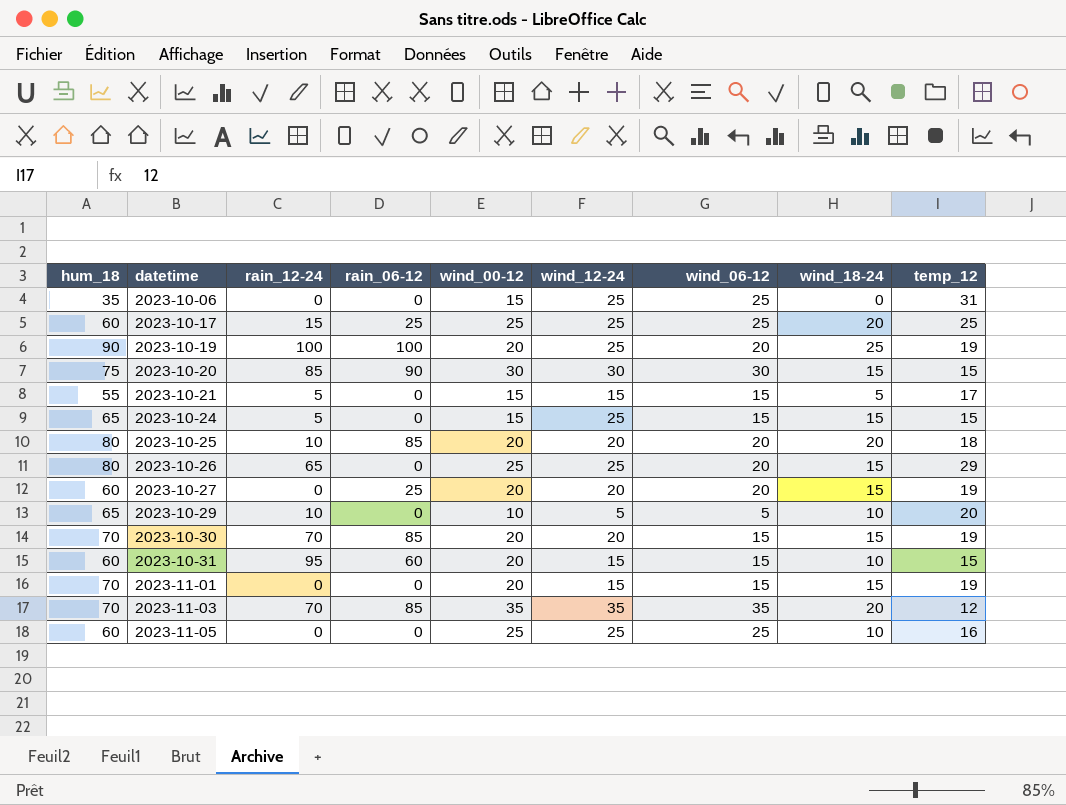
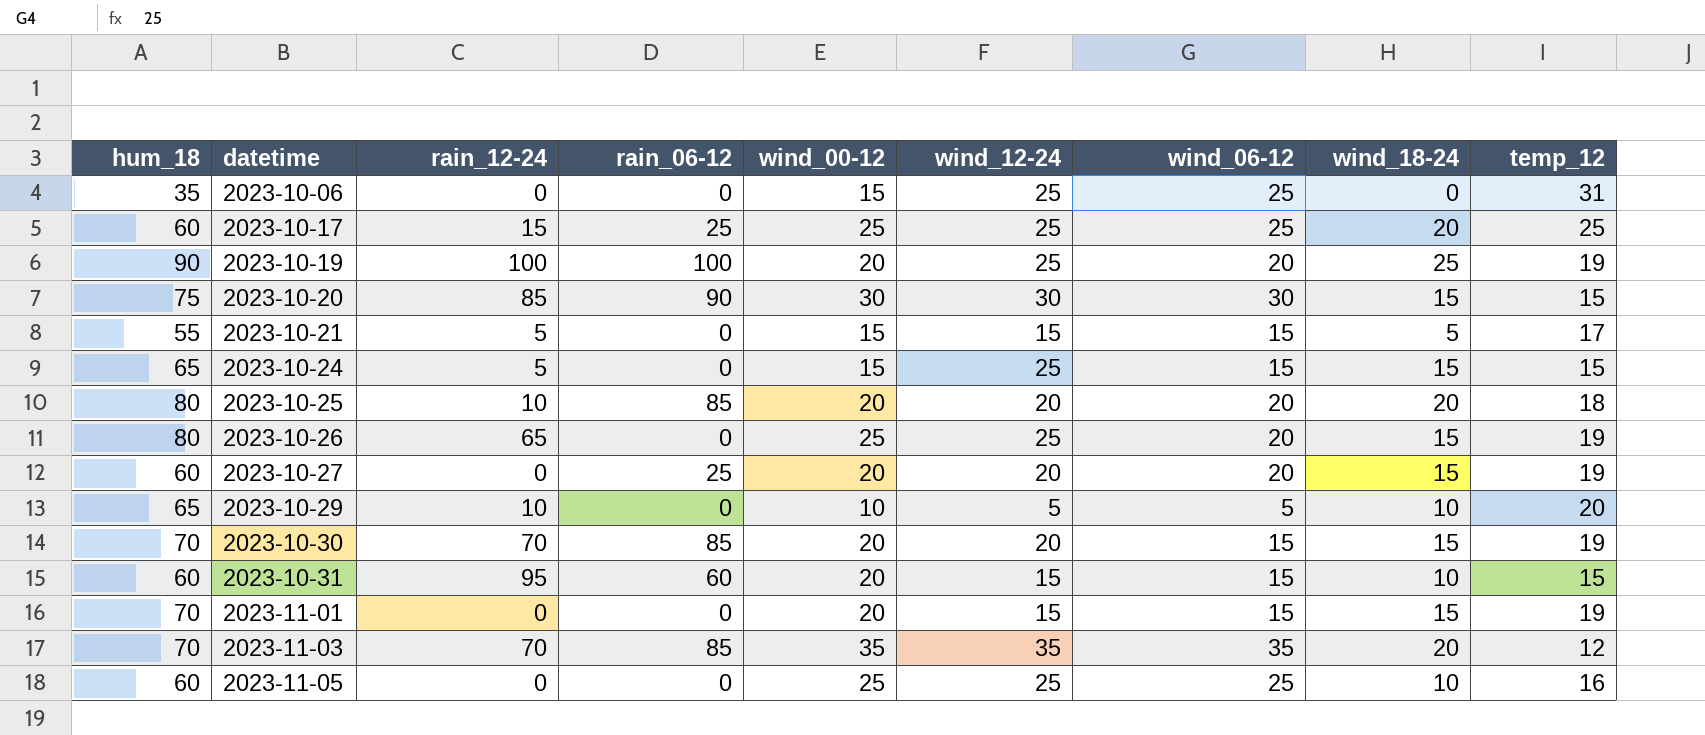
2023-10-26 | temp_12: 29 -> 19

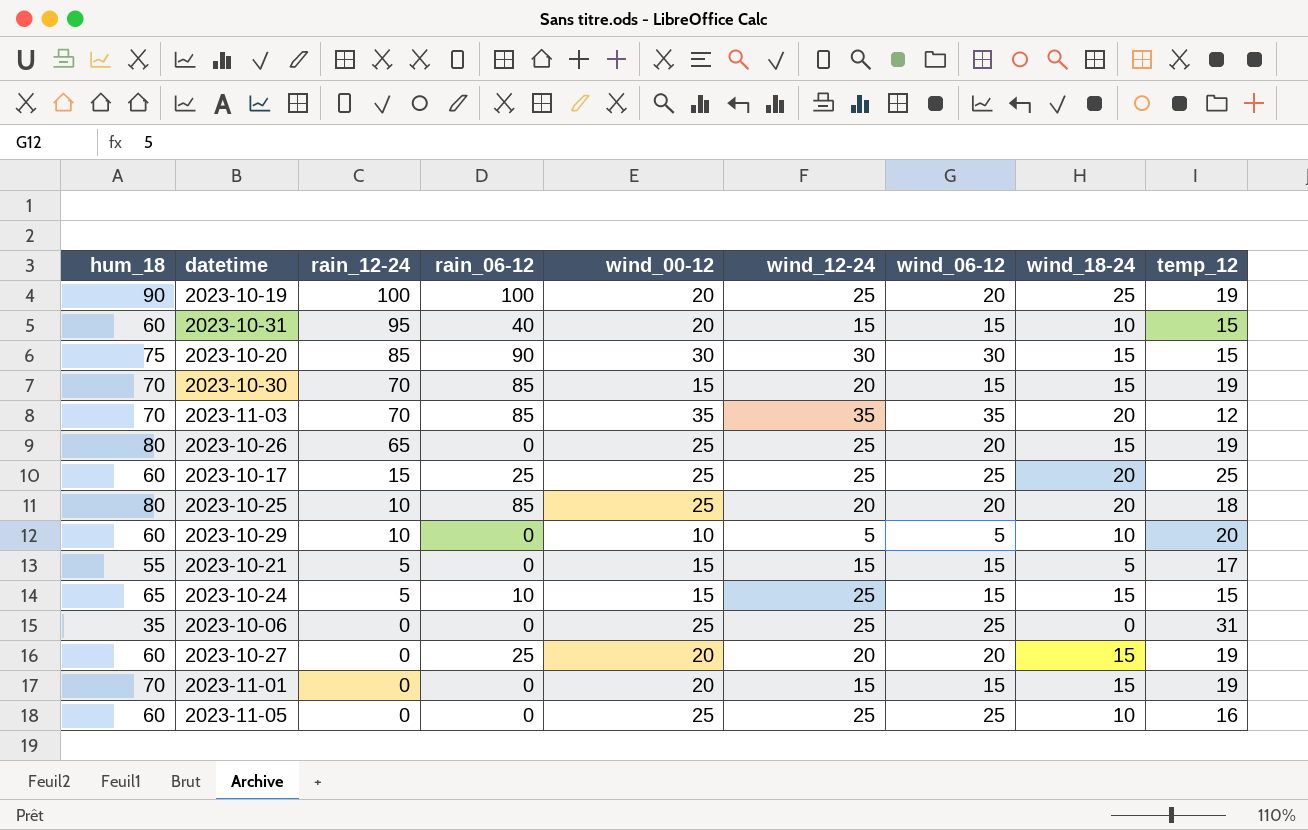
row order: datetime ascending -> rain_12-24 descending
2023-10-31 | rain_06-12: 60 -> 40
2023-10-30 | wind_00-12: 20 -> 15
2023-10-25 | wind_00-12: 20 -> 25
2023-10-29 | hum_18: 65 -> 60
2023-10-24 | rain_06-12: 0 -> 10
2023-10-06 | wind_00-12: 15 -> 25

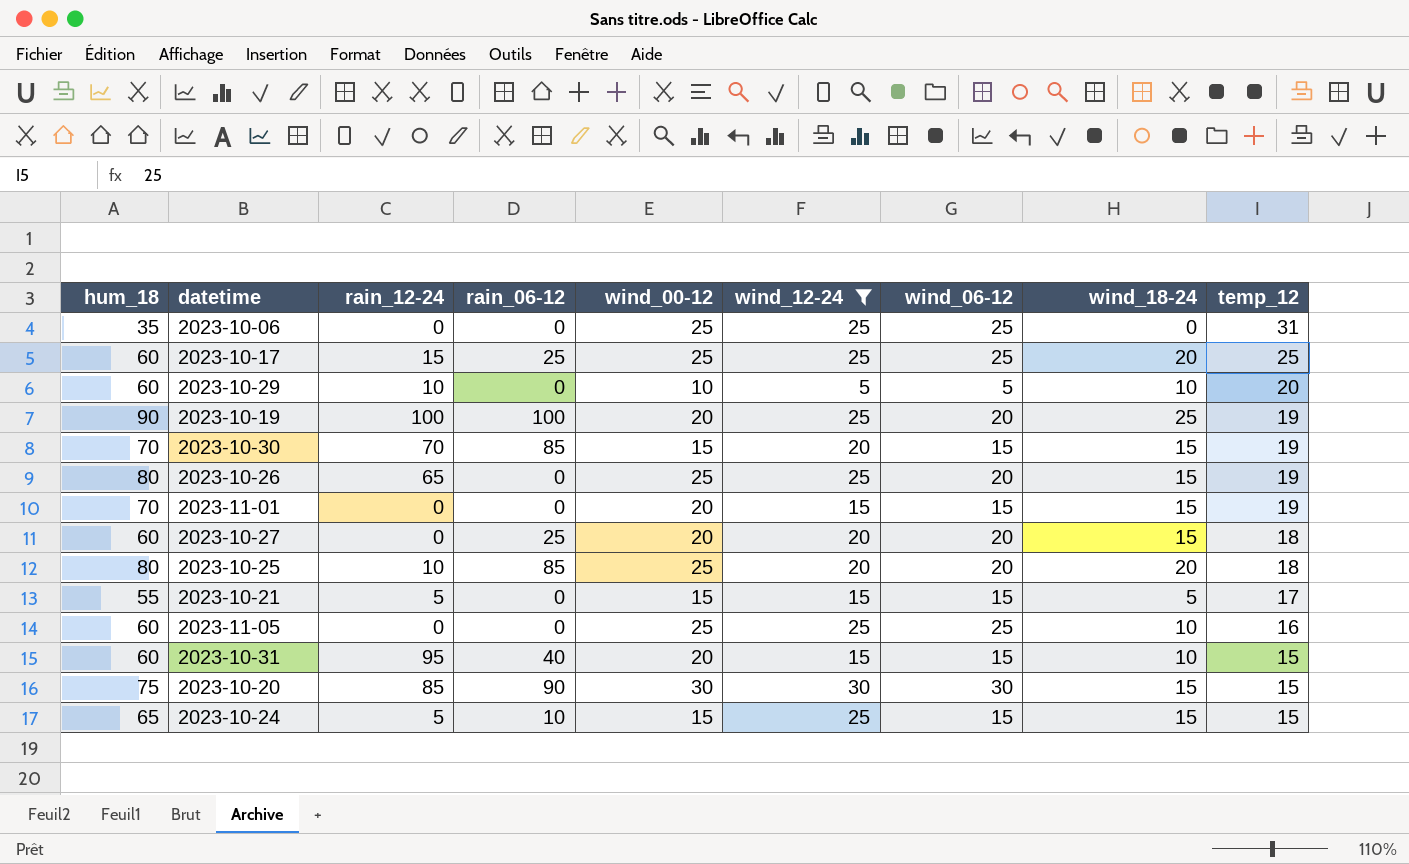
filter: none -> wind_12-24 != 35
row order: rain_12-24 descending -> temp_12 descending
2023-10-27 | temp_12: 19 -> 18

